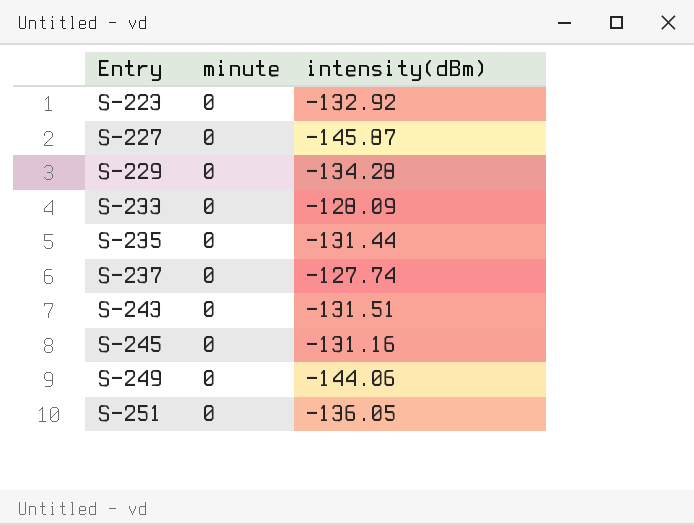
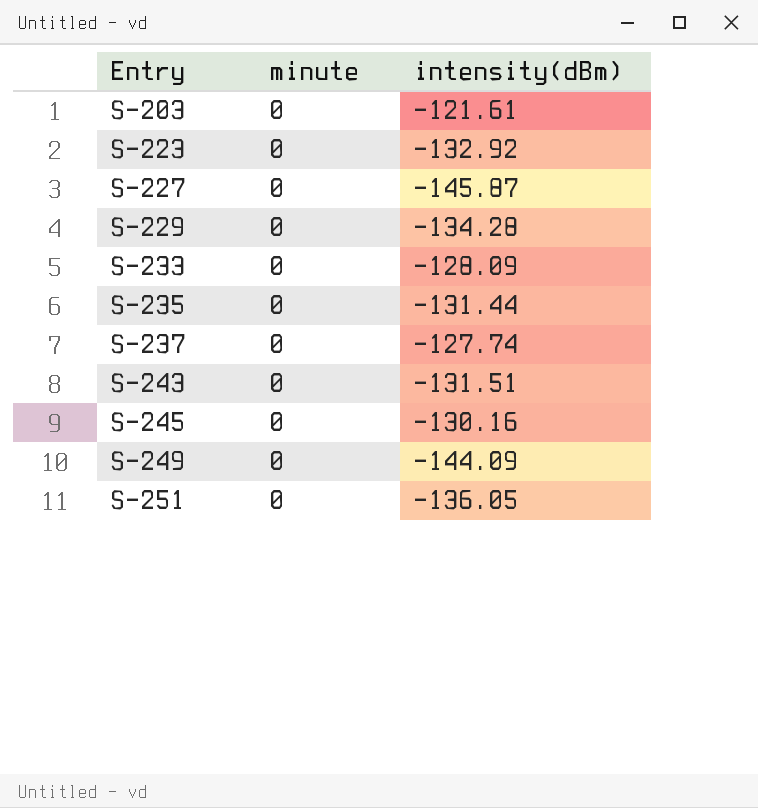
row S-203: none -> 0 | -121.61
S-245 | intensity(dBm): -131.16 -> -130.16
S-249 | intensity(dBm): -144.06 -> -144.09

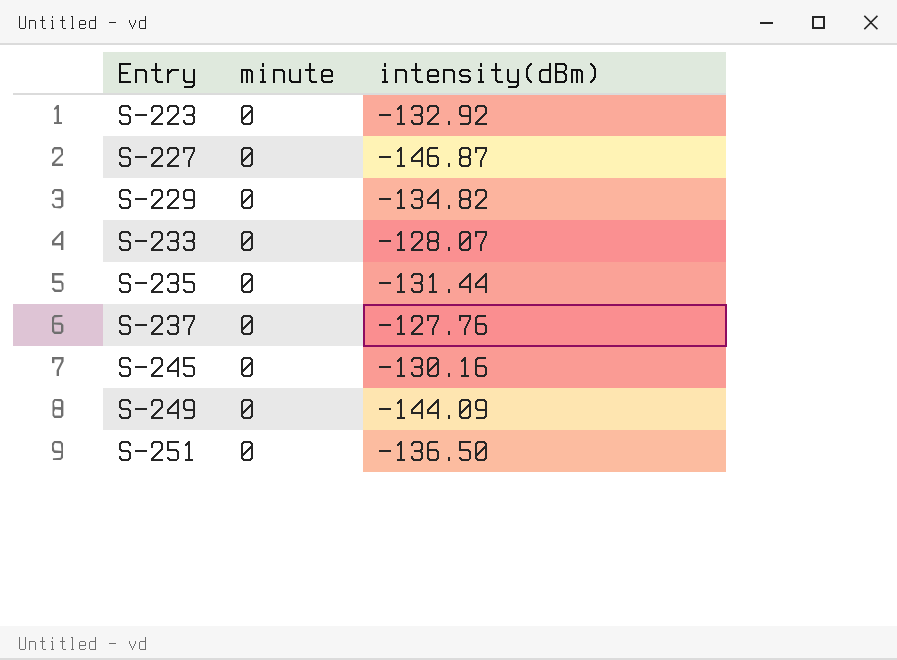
row S-203: 0 | -121.61 -> none
row S-243: 0 | -131.51 -> none
S-227 | intensity(dBm): -145.87 -> -146.87
S-229 | intensity(dBm): -134.28 -> -134.82
S-233 | intensity(dBm): -128.09 -> -128.07
S-237 | intensity(dBm): -127.74 -> -127.76
S-251 | intensity(dBm): -136.05 -> -136.50

